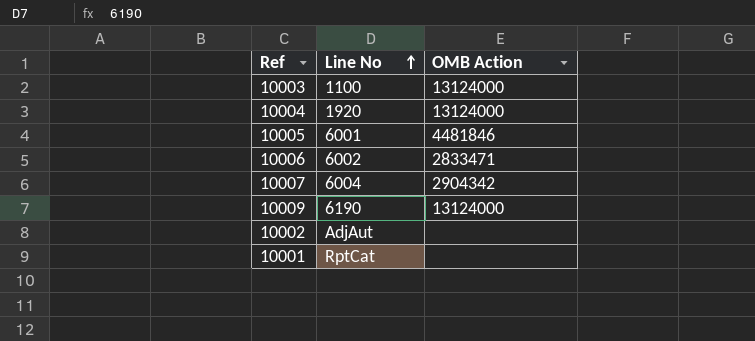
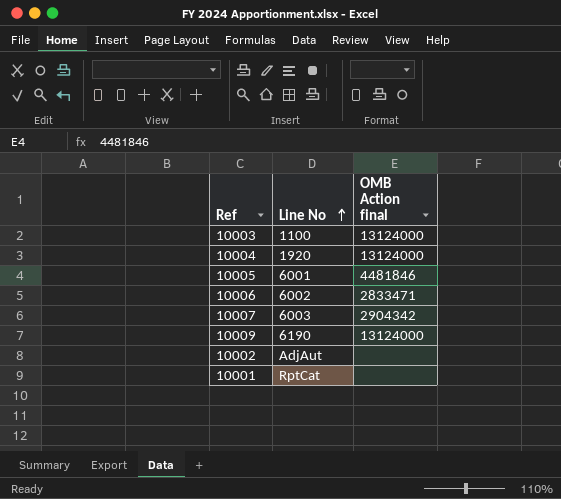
column name: OMB Action -> OMB Action final
10007 | Line No: 6004 -> 6003

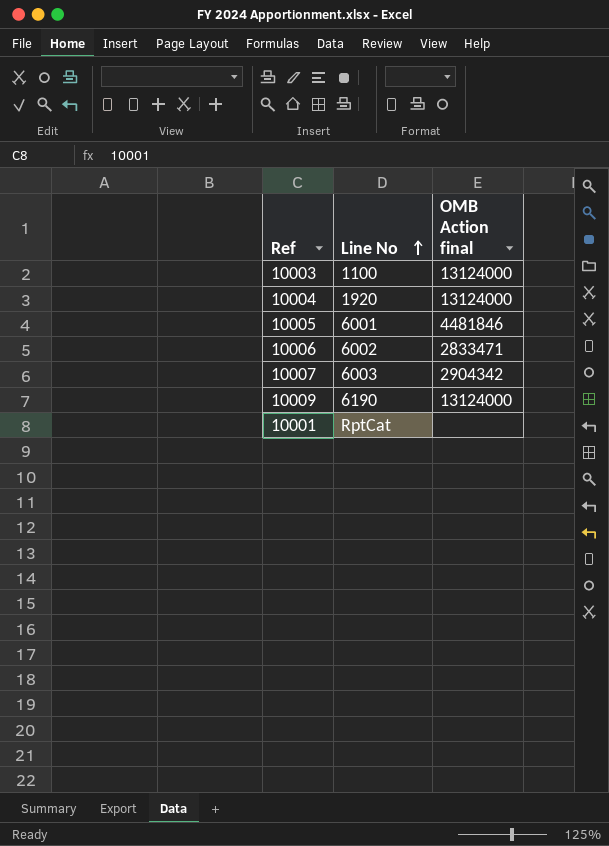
row 10002: AdjAut | none -> none

